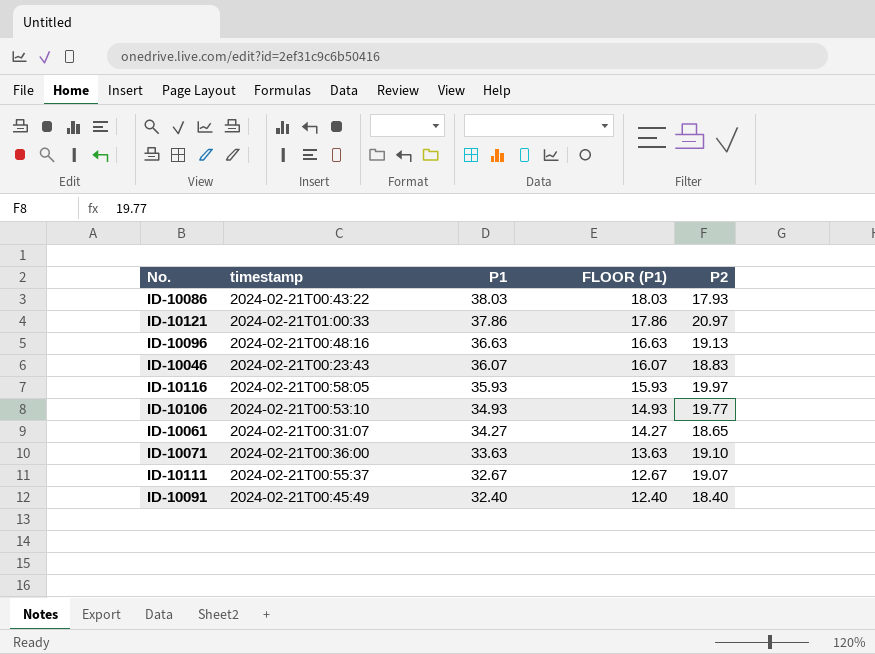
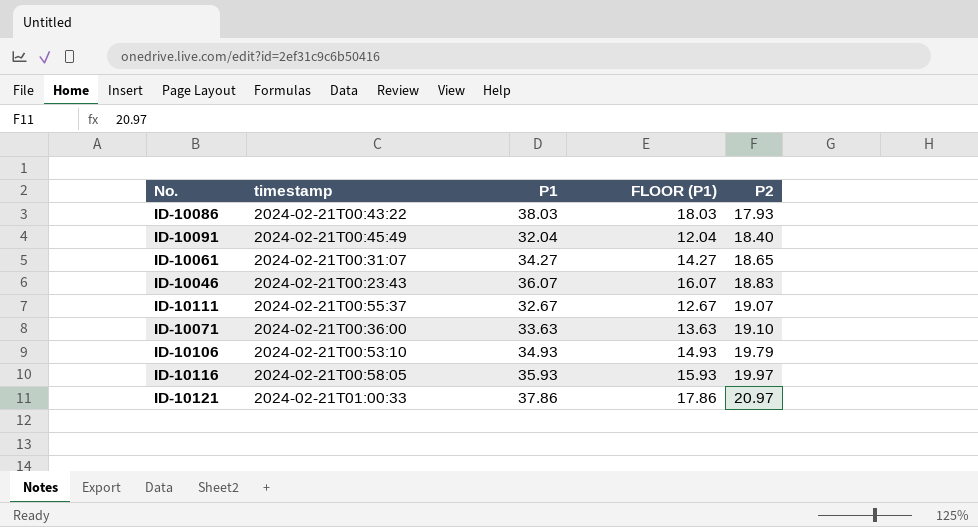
row order: P1 descending -> P2 ascending
row ID-10096: 2024-02-21T00:48:16 | 36.63 | 16.63 | 19.13 -> none
ID-10091 | P1: 32.40 -> 32.04
ID-10091 | FLOOR (P1): 12.40 -> 12.04
ID-10106 | P2: 19.77 -> 19.79

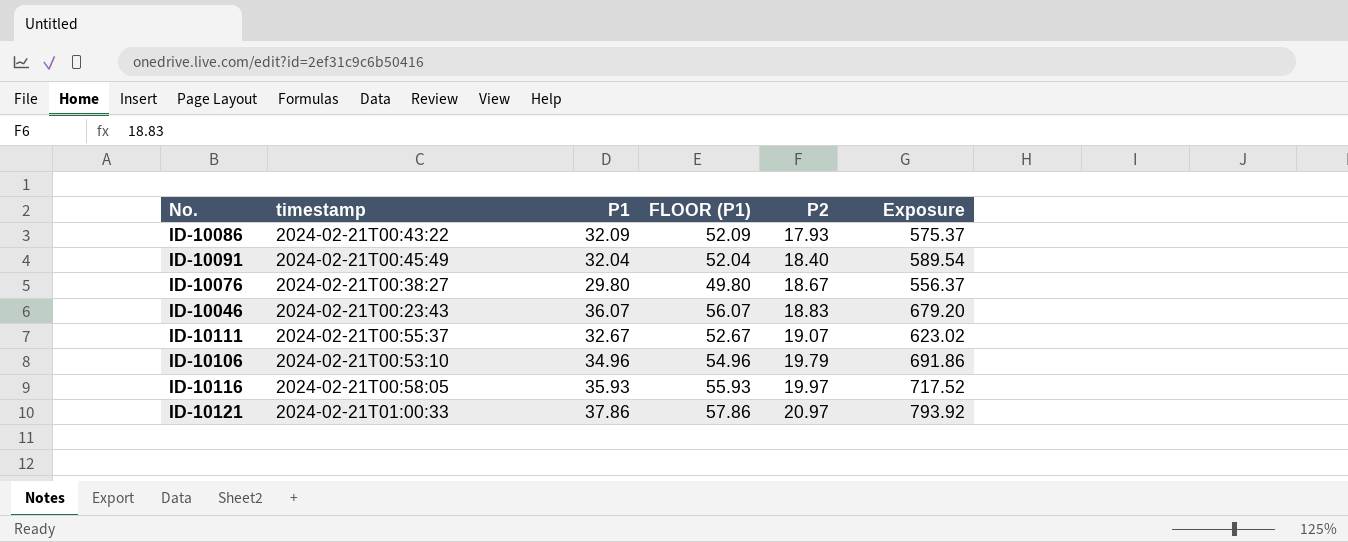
column FLOOR (P1) | formula: [P1] - 20 -> [P1] + 20
column Exposure | formula: none -> [P1] * [P2]
row ID-10061: 2024-02-21T00:31:07 | 34.27 | 14.27 | 18.65 -> none
row ID-10071: 2024-02-21T00:36:00 | 33.63 | 13.63 | 19.10 -> none
ID-10086 | P1: 38.03 -> 32.09
row ID-10076: none -> 2024-02-21T00:38:27 | 29.80 | 49.80 | 18.67 | 556.37
ID-10106 | P1: 34.93 -> 34.96

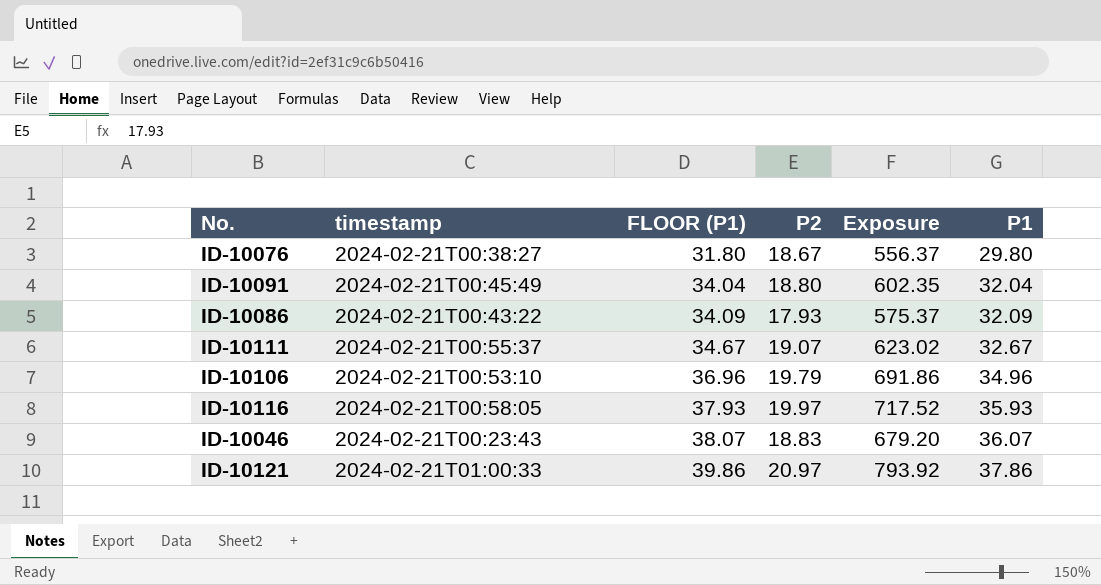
row order: P2 ascending -> FLOOR (P1) ascending
column FLOOR (P1) | formula: [P1] + 20 -> [P1] + 2
column P1 | position: 3 -> 6
ID-10091 | P2: 18.40 -> 18.80
ID-10091 | Exposure: 589.54 -> 602.35

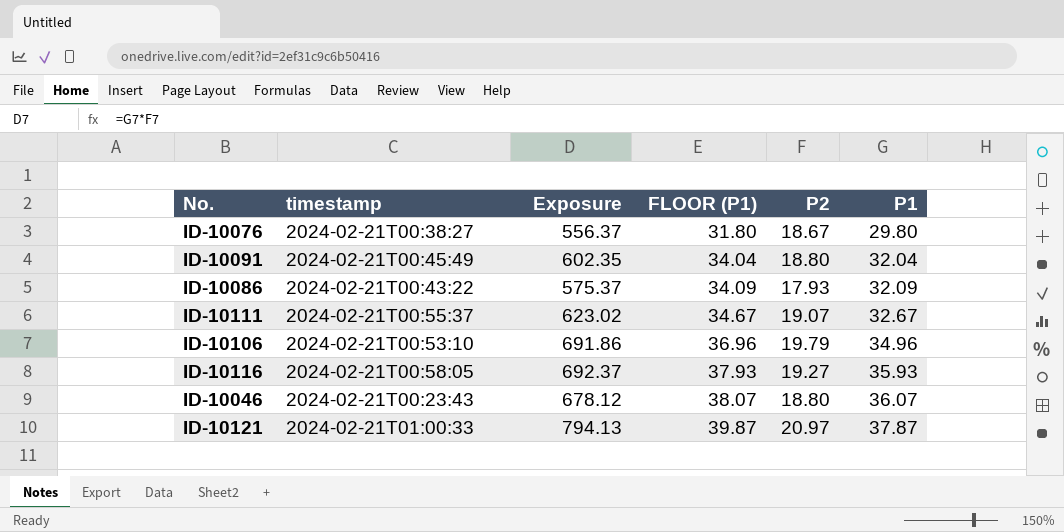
column Exposure | position: 5 -> 3
ID-10116 | Exposure: 717.52 -> 692.37
ID-10116 | P2: 19.97 -> 19.27
ID-10046 | Exposure: 679.20 -> 678.12
ID-10046 | P2: 18.83 -> 18.80
ID-10121 | Exposure: 793.92 -> 794.13
ID-10121 | FLOOR (P1): 39.86 -> 39.87
ID-10121 | P1: 37.86 -> 37.87

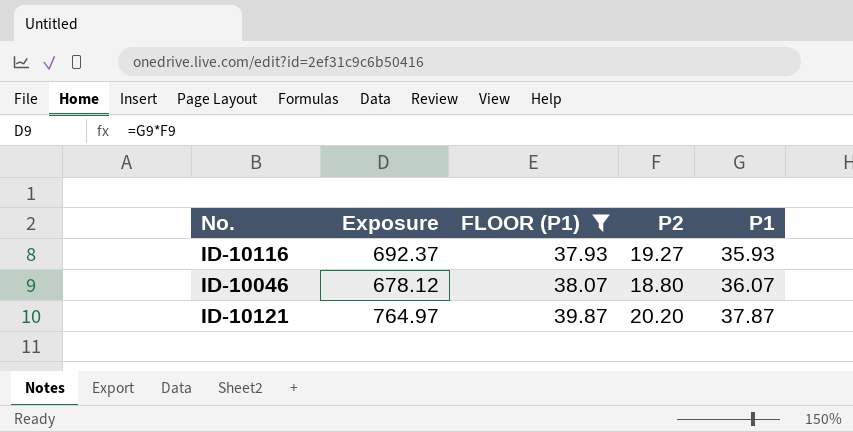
filter: none -> FLOOR (P1) >= 37.93
column timestamp | position: 2 -> none
ID-10121 | Exposure: 794.13 -> 764.97
ID-10121 | P2: 20.97 -> 20.20

